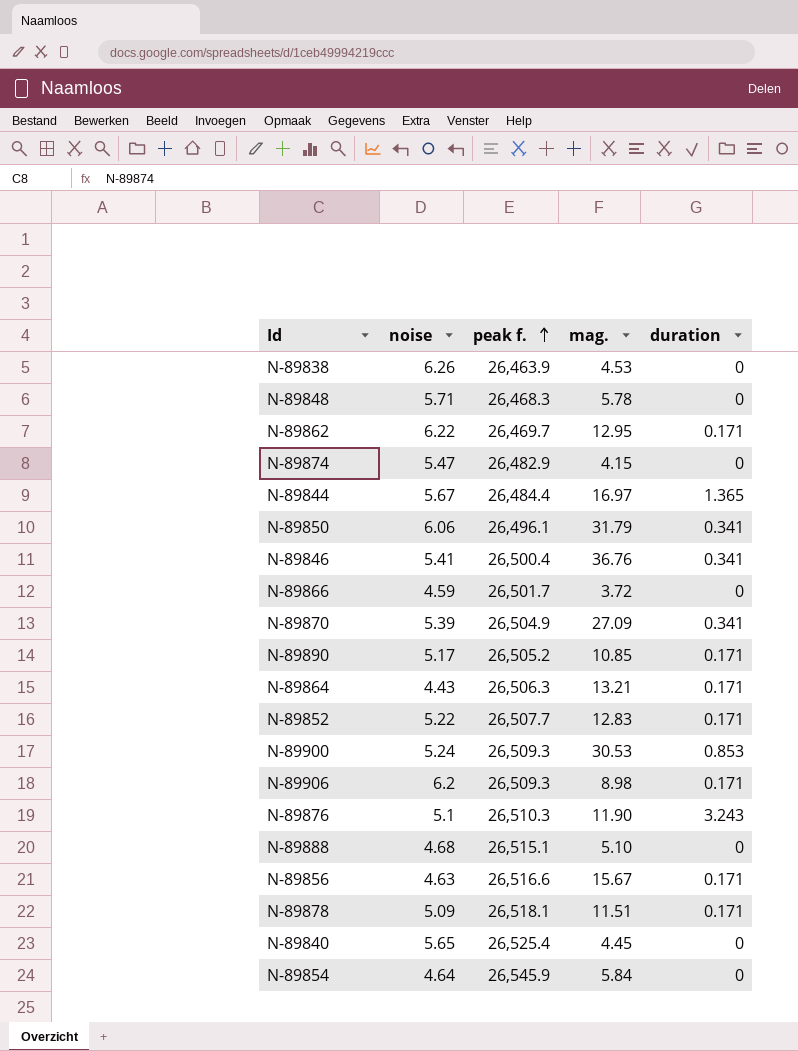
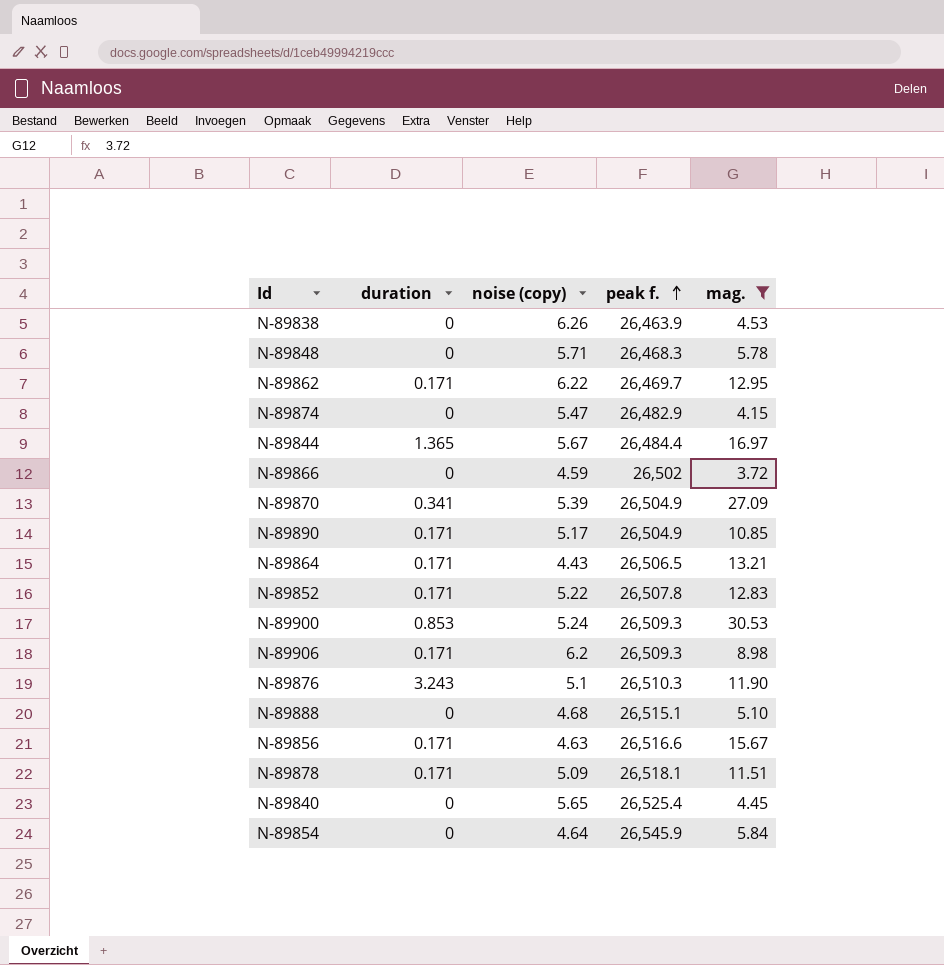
filter: none -> mag. <= 30.53
column duration | position: 5 -> 2
column name: noise -> noise (copy)
N-89866 | peak f.: 26,501.7 -> 26,502
N-89890 | peak f.: 26,505.2 -> 26,504.9
N-89864 | peak f.: 26,506.3 -> 26,506.5
N-89852 | peak f.: 26,507.7 -> 26,507.8

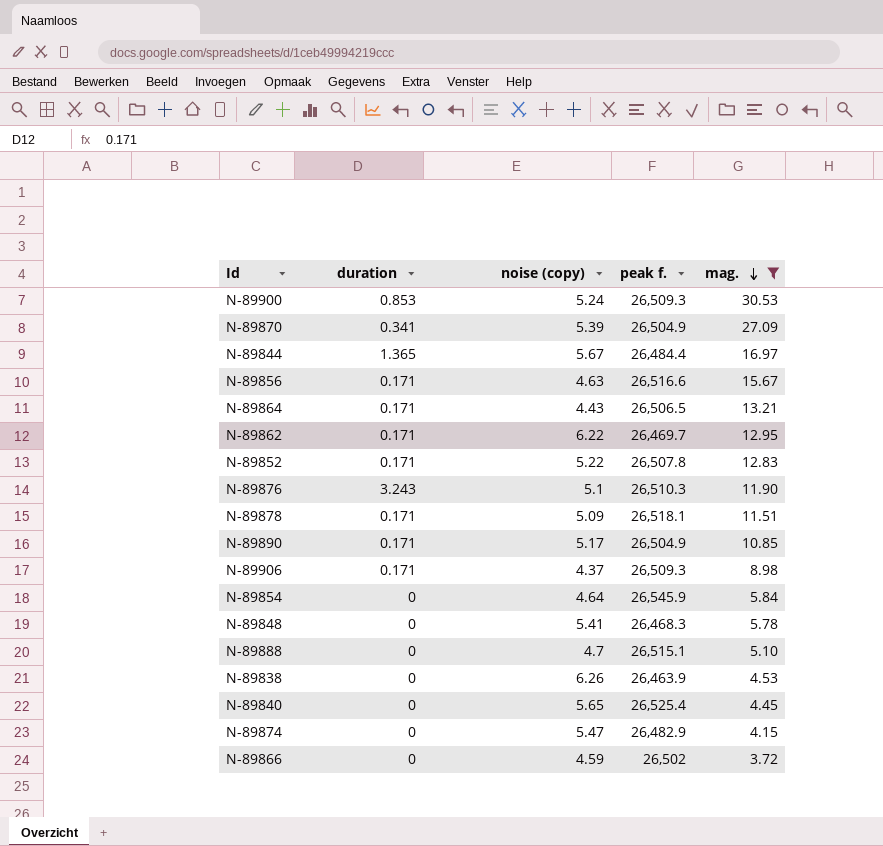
row order: peak f. ascending -> mag. descending
N-89906 | noise (copy): 6.2 -> 4.37
N-89848 | noise (copy): 5.71 -> 5.41
N-89888 | noise (copy): 4.68 -> 4.7

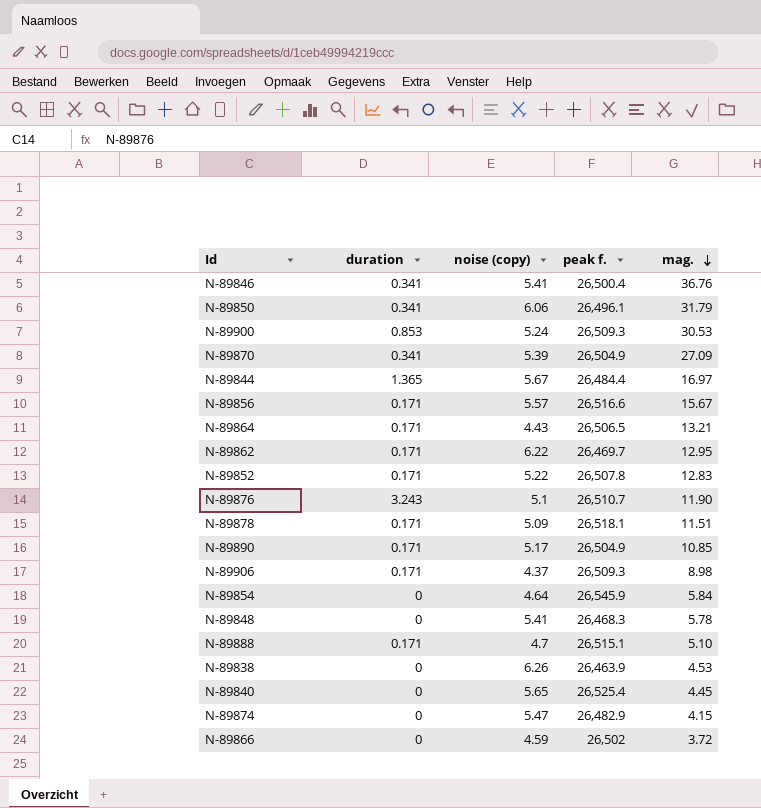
filter: mag. <= 30.53 -> none
N-89856 | noise (copy): 4.63 -> 5.57
N-89876 | peak f.: 26,510.3 -> 26,510.7
N-89888 | duration: 0 -> 0.171

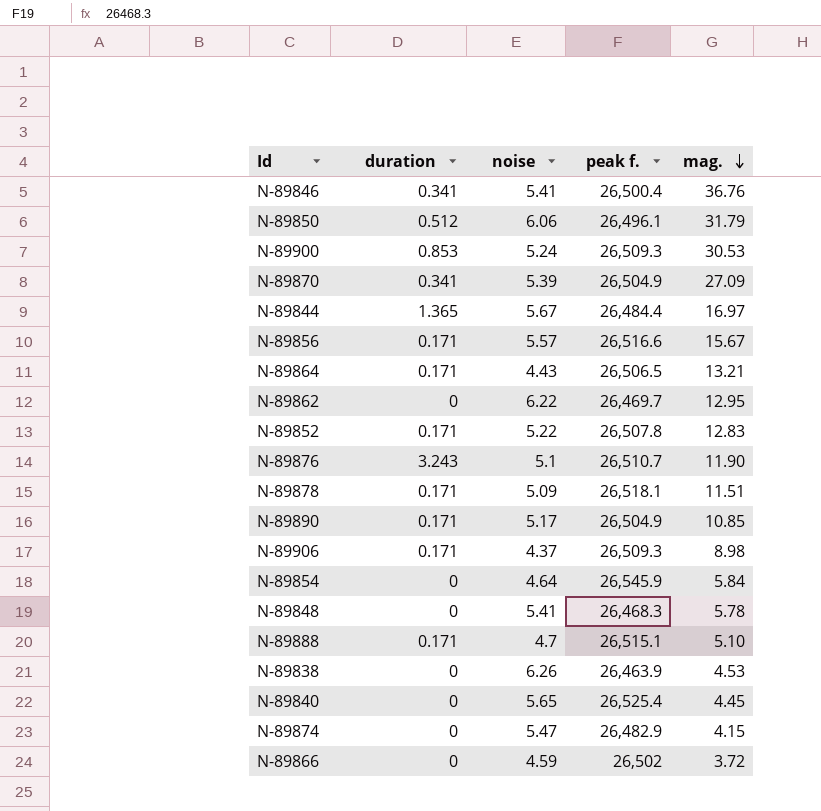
column name: noise (copy) -> noise
N-89850 | duration: 0.341 -> 0.512
N-89862 | duration: 0.171 -> 0

